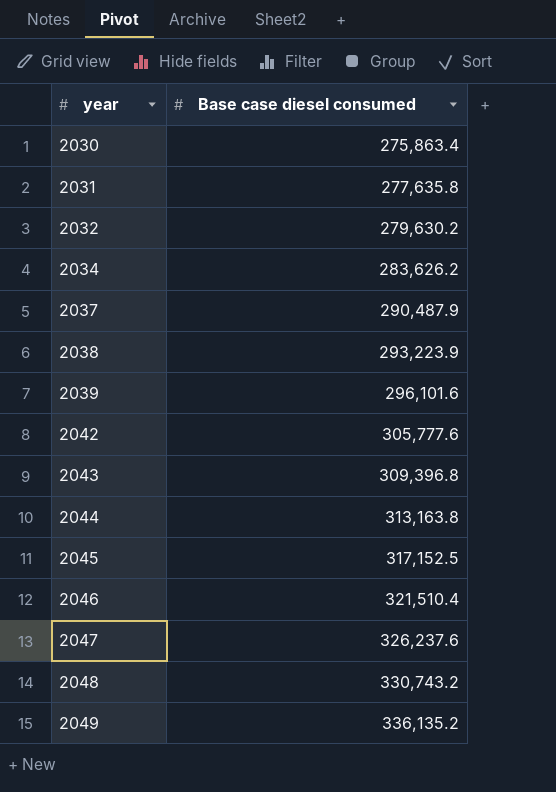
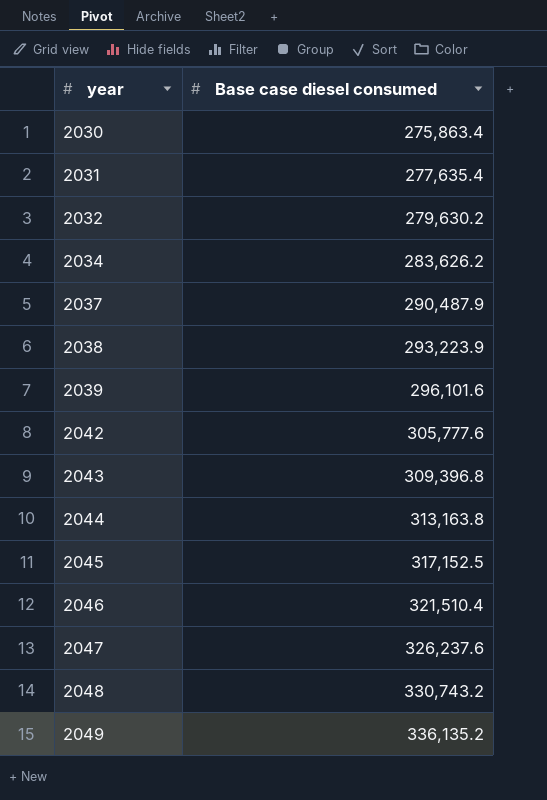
2031 | Base case diesel consumed: 277,635.8 -> 277,635.4

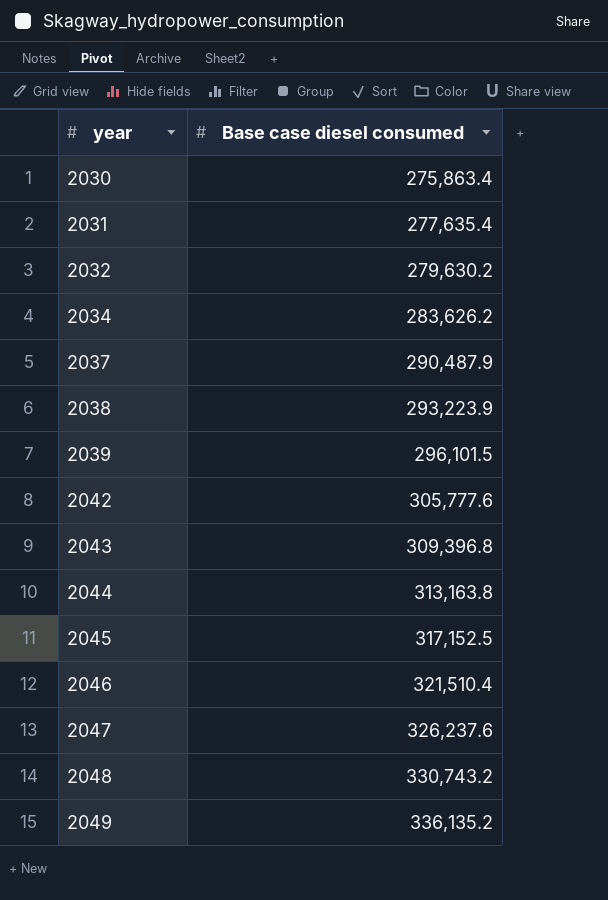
2039 | Base case diesel consumed: 296,101.6 -> 296,101.5

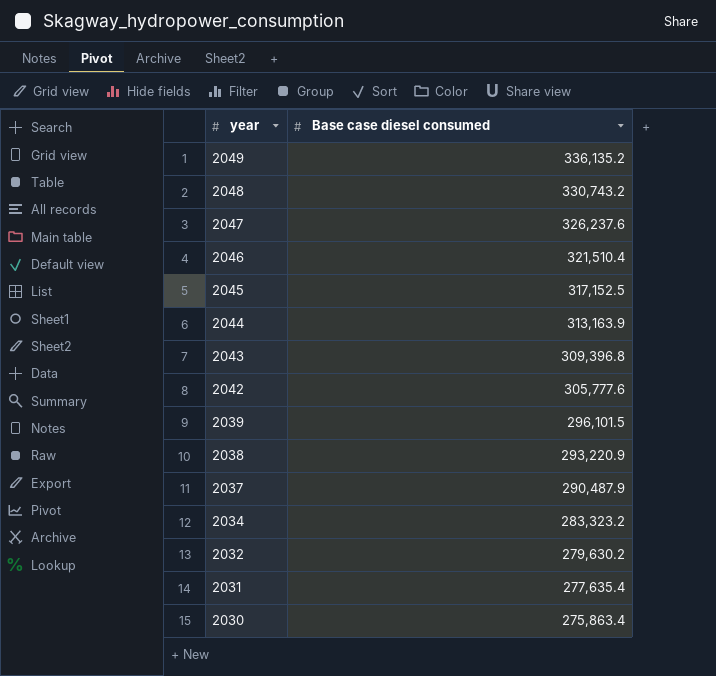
row order: year ascending -> year descending
2044 | Base case diesel consumed: 313,163.8 -> 313,163.9
2038 | Base case diesel consumed: 293,223.9 -> 293,220.9
2034 | Base case diesel consumed: 283,626.2 -> 283,323.2

